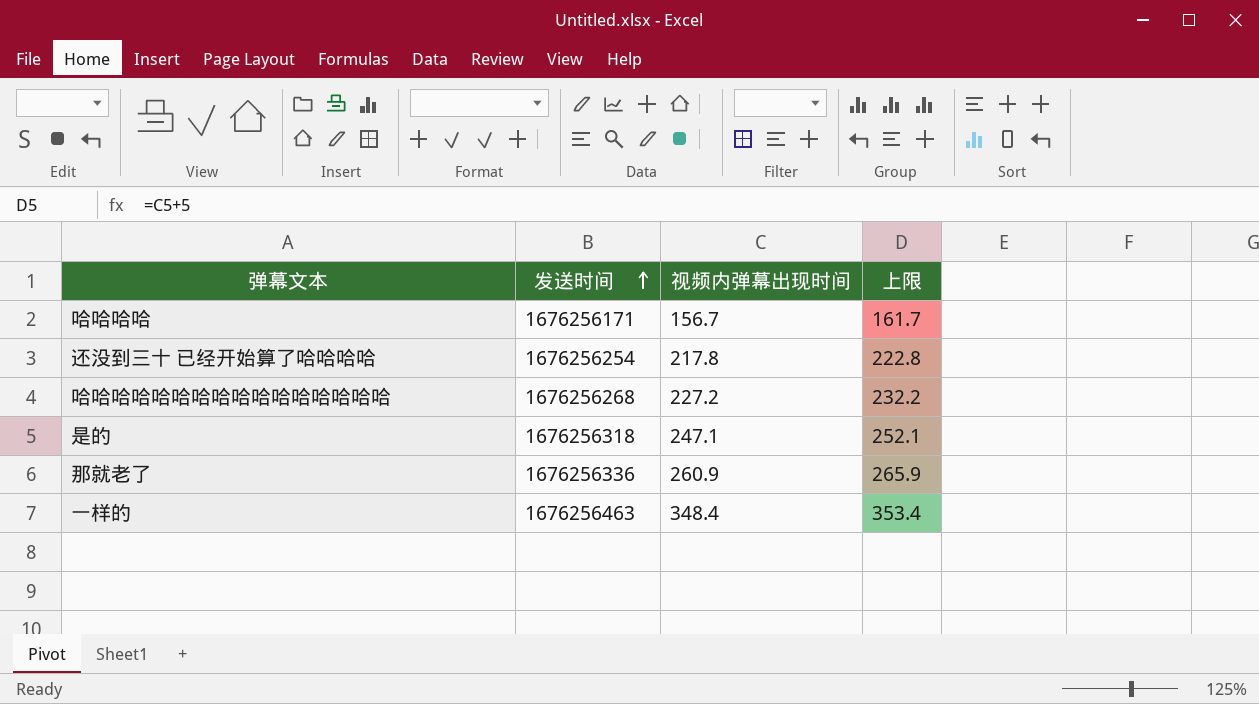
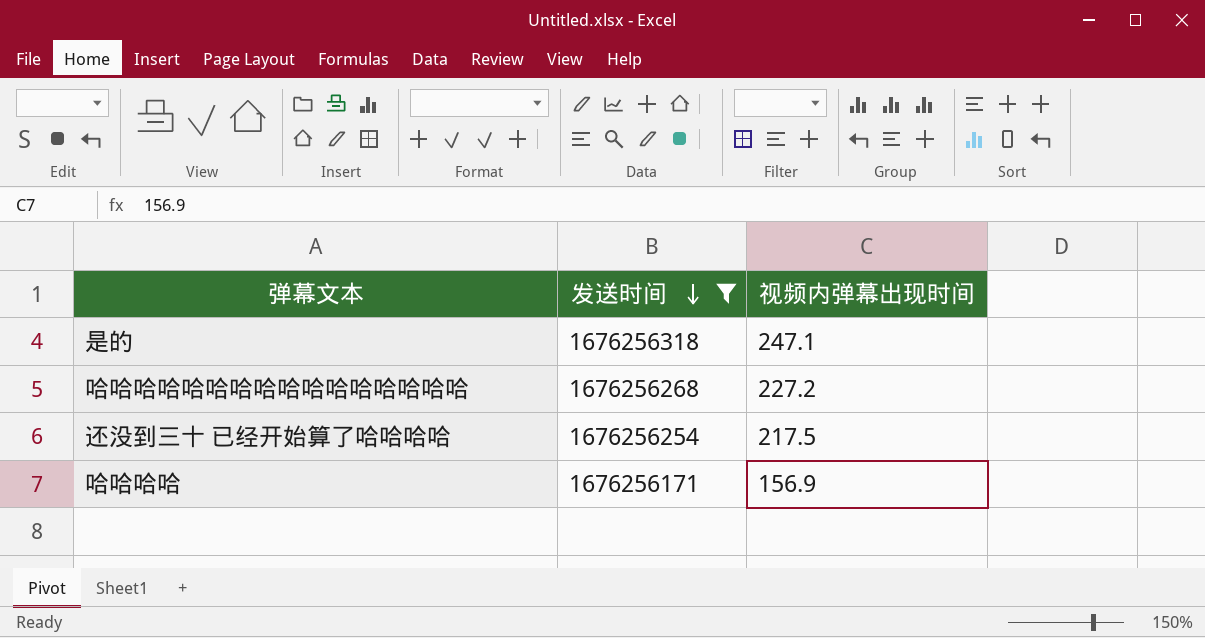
filter: none -> 发送时间 <= 1676256318
row order: 发送时间 ascending -> 发送时间 descending
column 上限 | formula: [视频内弹幕出现时间] + 5 -> none
还没到三十 已经开始算了哈哈哈哈 | 视频内弹幕出现时间: 217.8 -> 217.5
哈哈哈哈 | 视频内弹幕出现时间: 156.7 -> 156.9

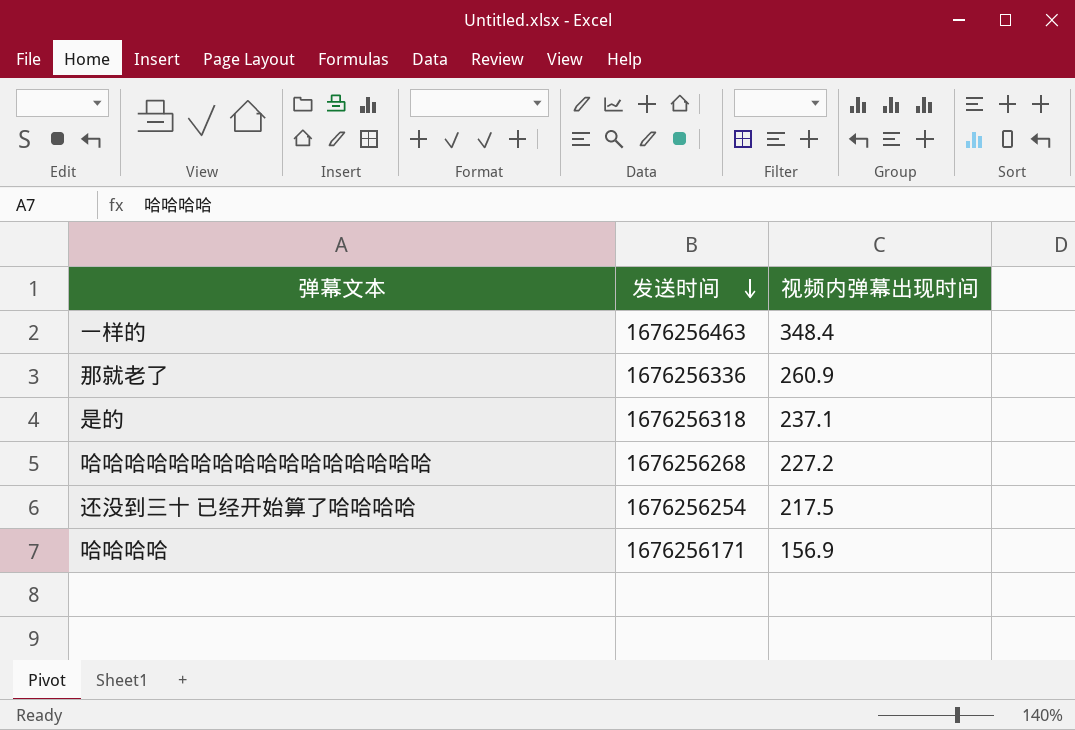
filter: 发送时间 <= 1676256318 -> none
是的 | 视频内弹幕出现时间: 247.1 -> 237.1

